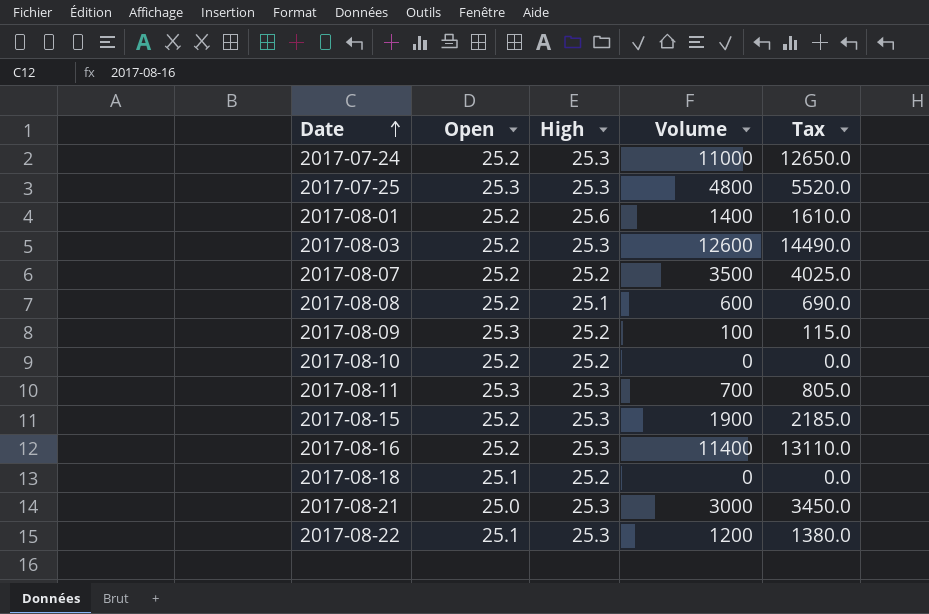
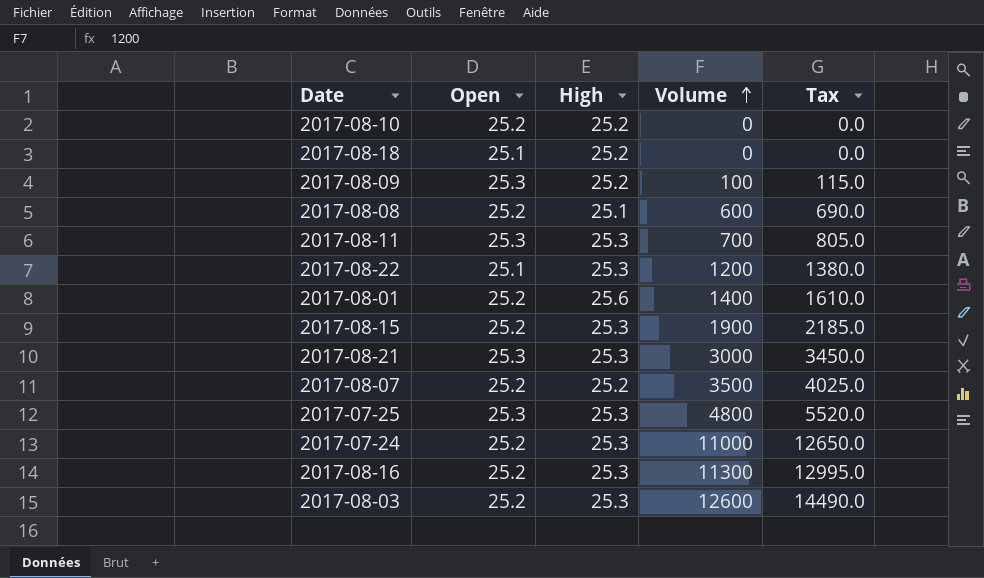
row order: Date ascending -> Volume ascending
2017-08-21 | Open: 25.0 -> 25.3
2017-08-16 | Volume: 11400 -> 11300
2017-08-16 | Tax: 13110.0 -> 12995.0

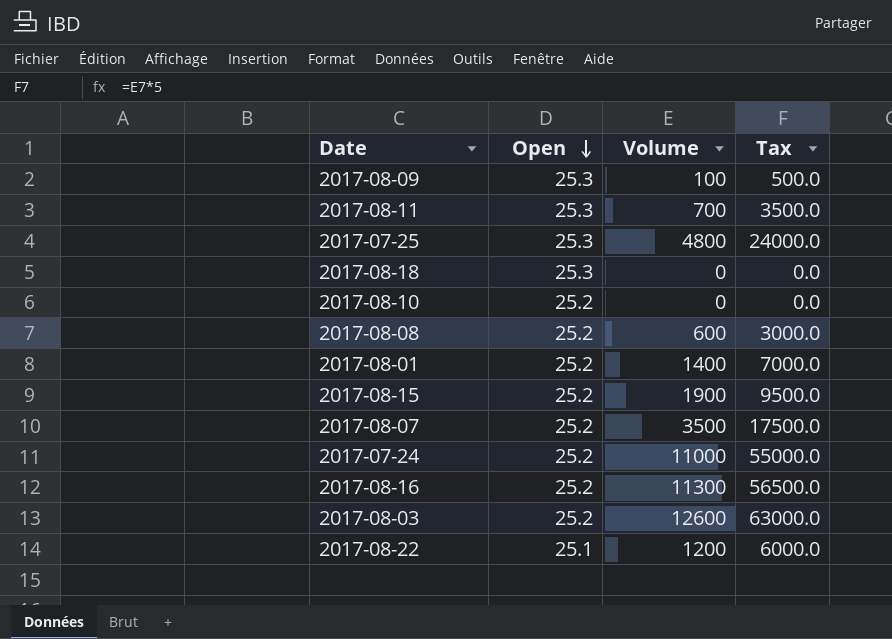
row order: Volume ascending -> Open descending
column High | position: 3 -> none
column Tax | formula: [Volume] * 1.15 -> [Volume] * 5
row 2017-08-21: 25.3 | 25.3 | 3000 | 3450.0 -> none
2017-08-18 | Open: 25.1 -> 25.3

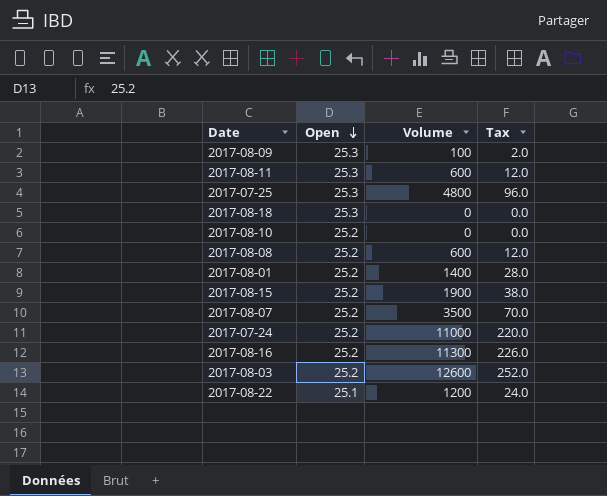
column Tax | formula: [Volume] * 5 -> [Volume] * 0.02
2017-08-11 | Volume: 700 -> 600

